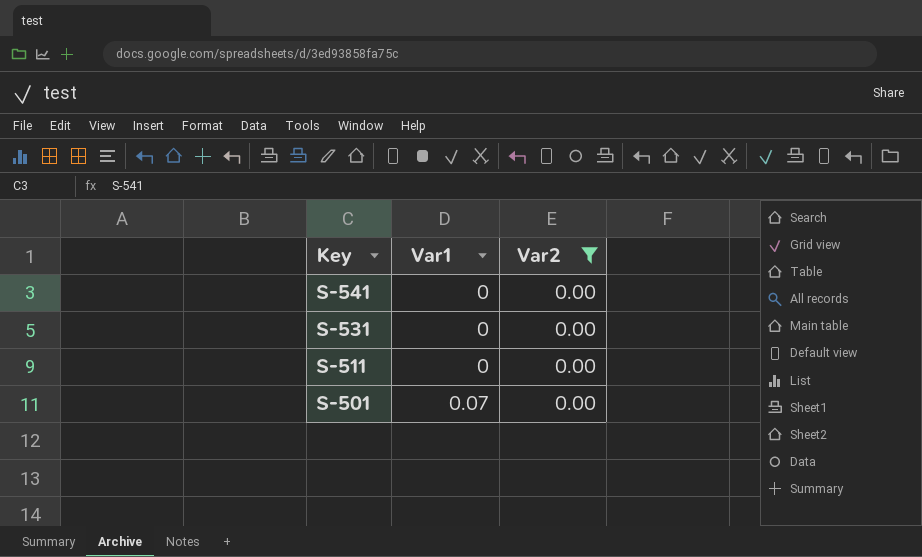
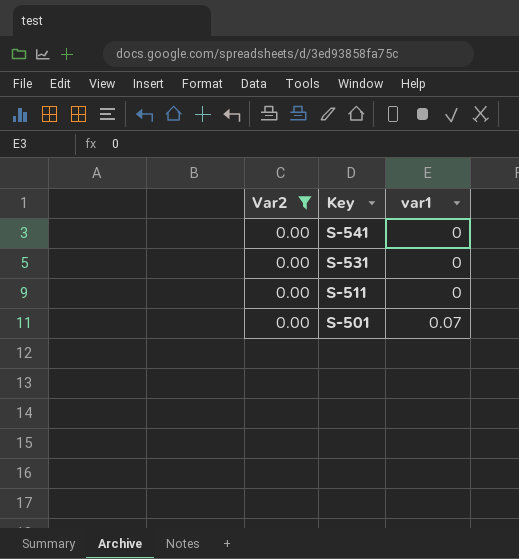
column Var2 | position: 3 -> 1
column name: Var1 -> var1

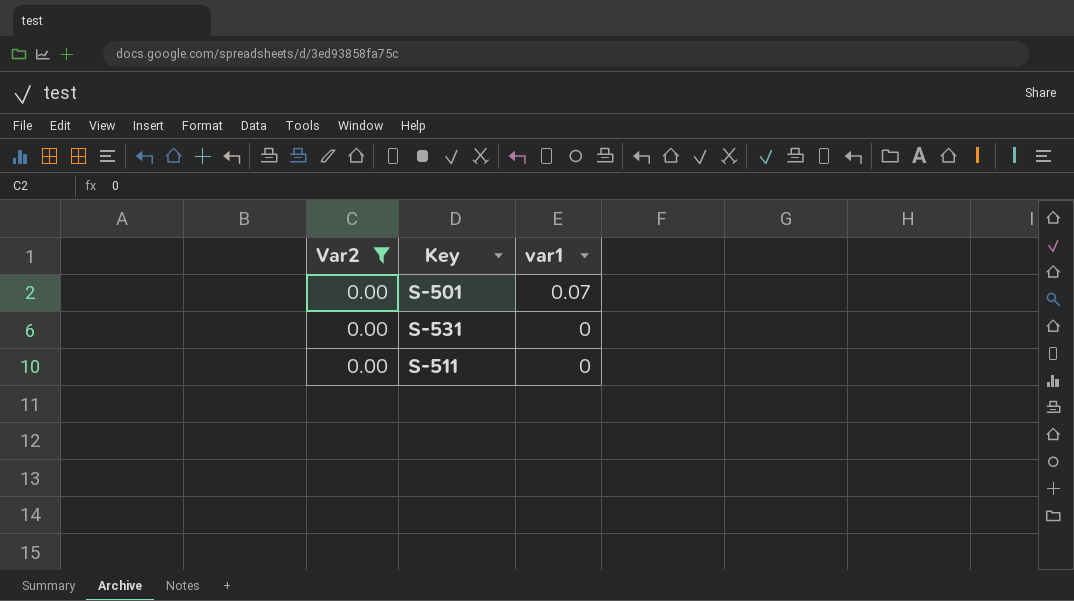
row order: Key descending -> var1 descending
row S-541: 0.00 | 0 -> none

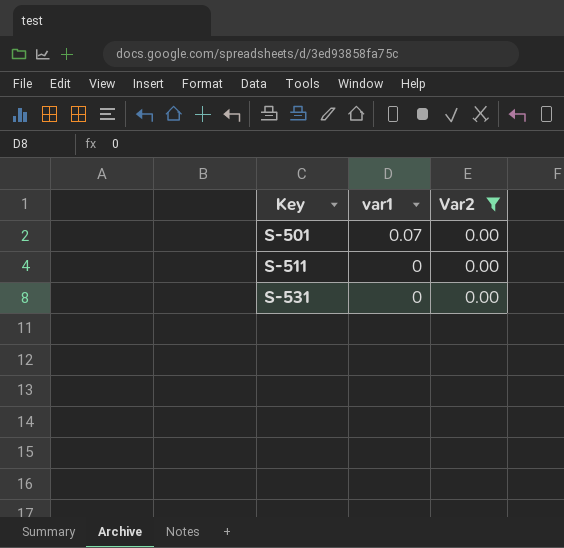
row order: var1 descending -> Key ascending
column Var2 | position: 1 -> 3

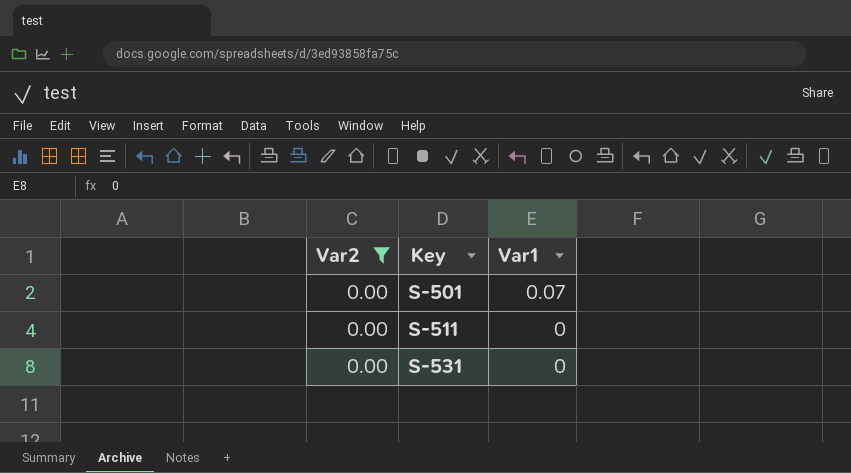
column Var2 | position: 3 -> 1
column name: var1 -> Var1

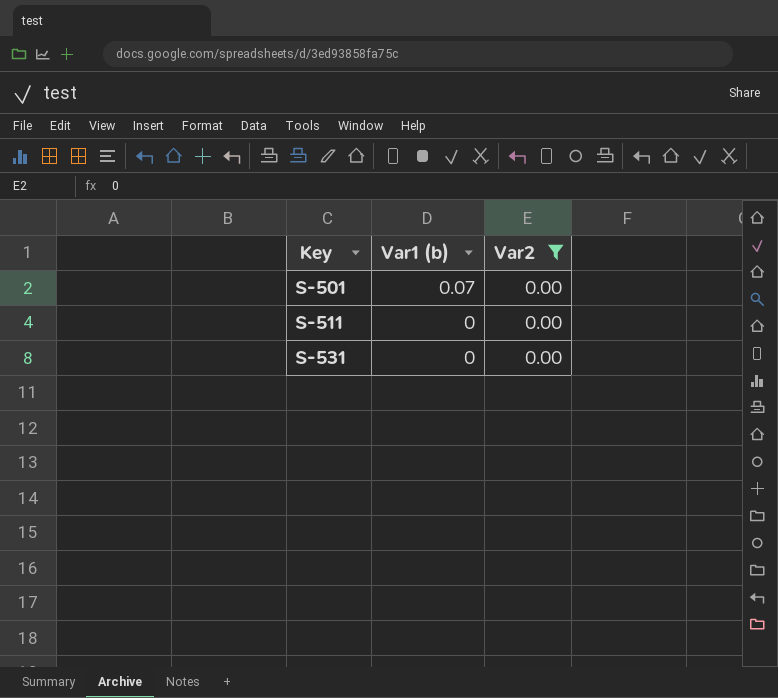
column name: Var1 -> Var1 (b)
column Var2 | position: 1 -> 3

